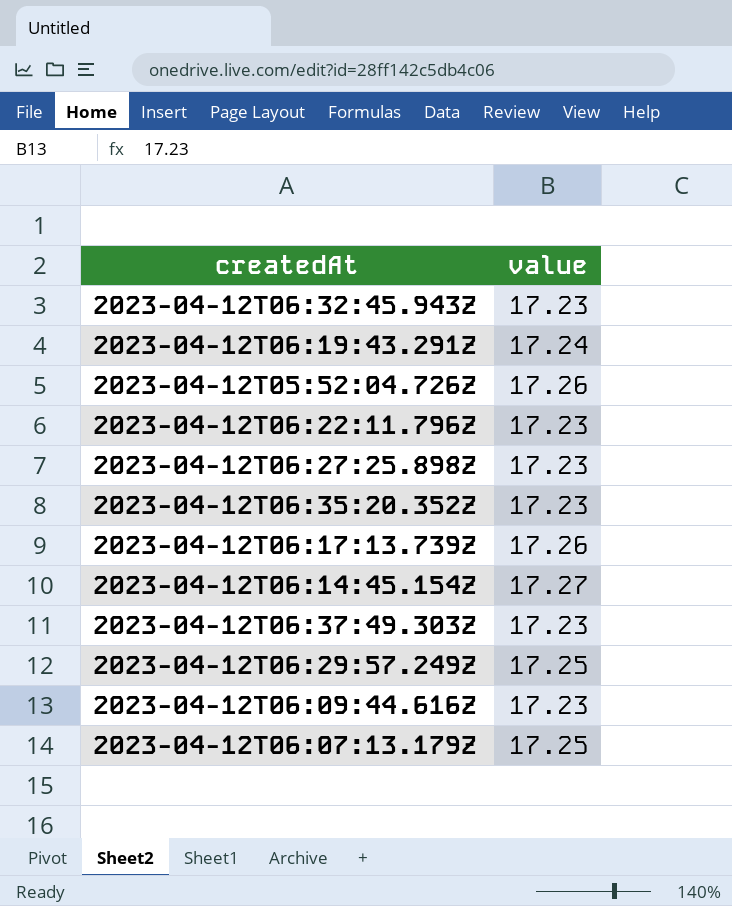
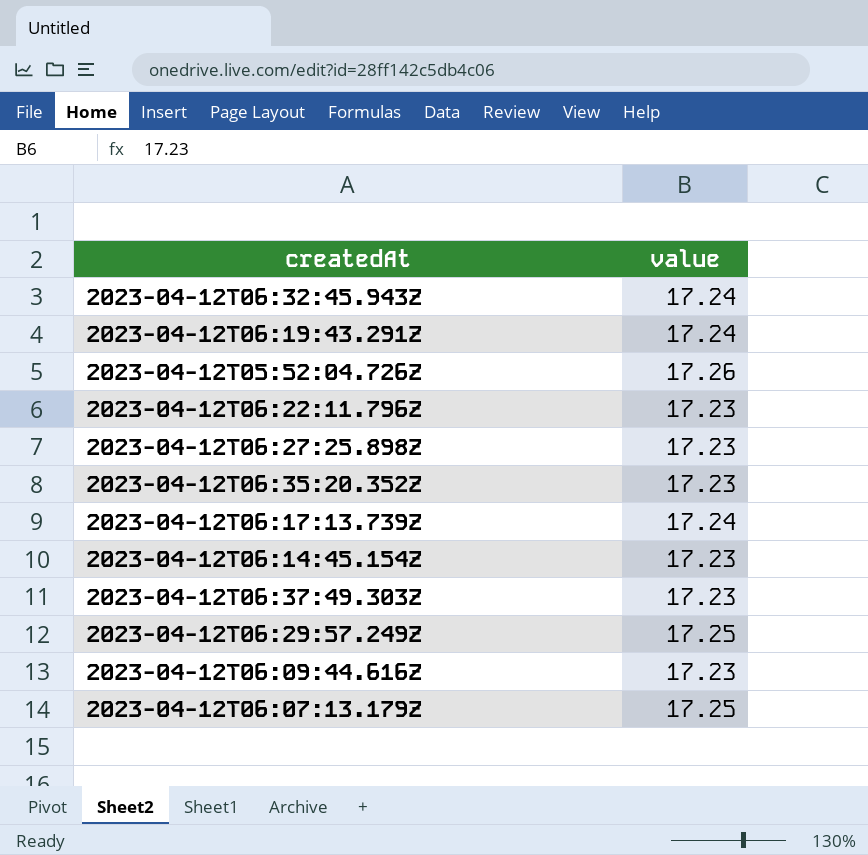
2023-04-12T06:32:45.943Z | value: 17.23 -> 17.24
2023-04-12T06:17:13.739Z | value: 17.26 -> 17.24
2023-04-12T06:14:45.154Z | value: 17.27 -> 17.23

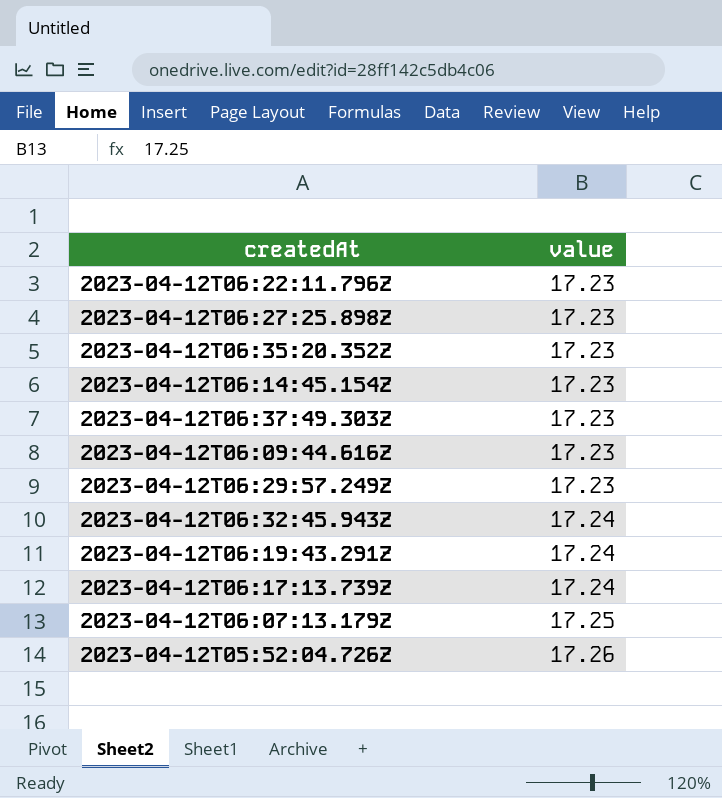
row order: none -> value ascending
2023-04-12T06:29:57.249Z | value: 17.25 -> 17.23

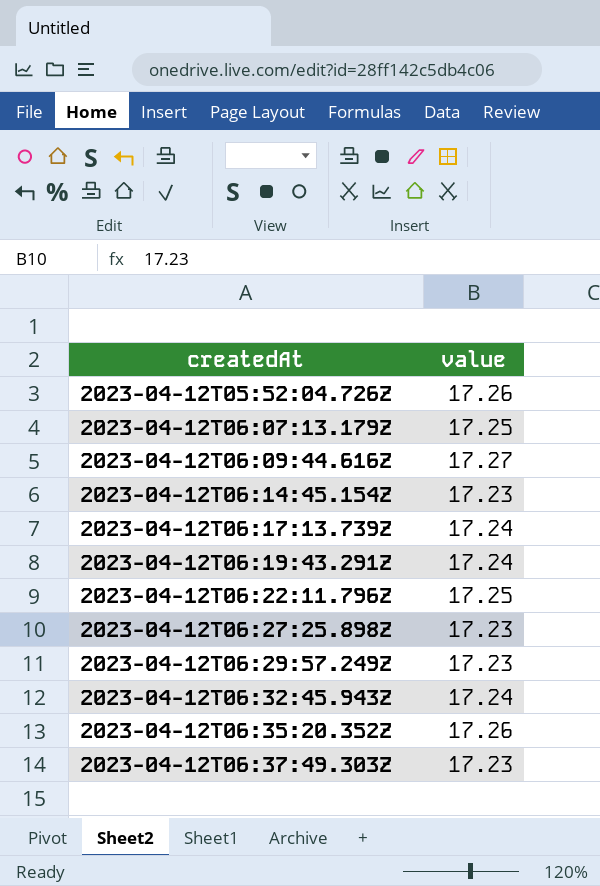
row order: value ascending -> createdAt ascending
2023-04-12T06:09:44.616Z | value: 17.23 -> 17.27
2023-04-12T06:22:11.796Z | value: 17.23 -> 17.25
2023-04-12T06:35:20.352Z | value: 17.23 -> 17.26

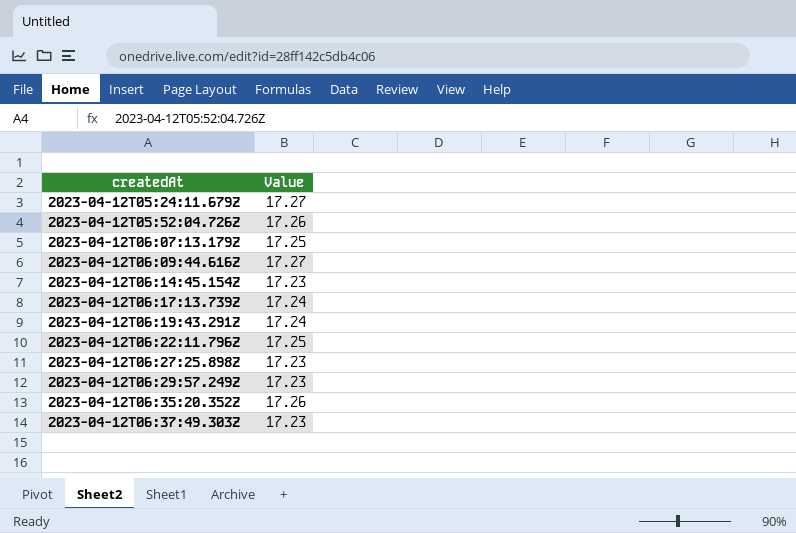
column name: value -> Value
row 2023-04-12T06:32:45.943Z: 17.24 -> none
row 2023-04-12T05:24:11.679Z: none -> 17.27

